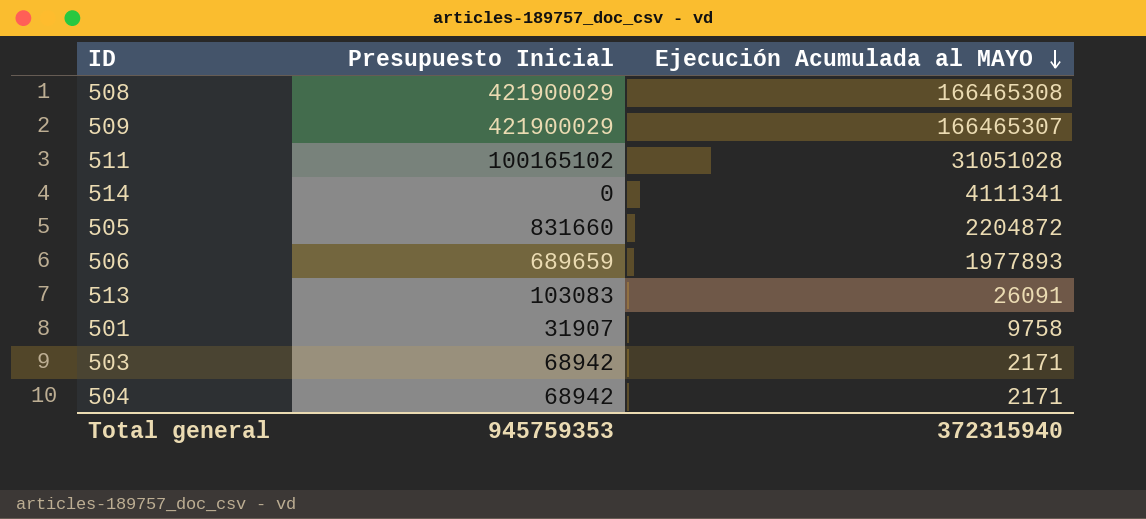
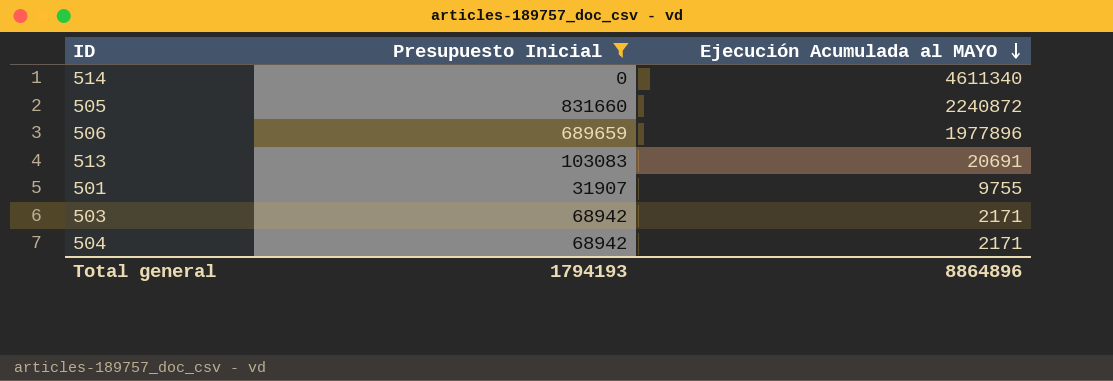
filter: none -> Presupuesto Inicial <= 831660
514 | Ejecución Acumulada al MAYO: 4111341 -> 4611340
505 | Ejecución Acumulada al MAYO: 2204872 -> 2240872
506 | Ejecución Acumulada al MAYO: 1977893 -> 1977896
513 | Ejecución Acumulada al MAYO: 26091 -> 20691
501 | Ejecución Acumulada al MAYO: 9758 -> 9755
Total general | Presupuesto Inicial: 945759353 -> 1794193
Total general | Ejecución Acumulada al MAYO: 372315940 -> 8864896

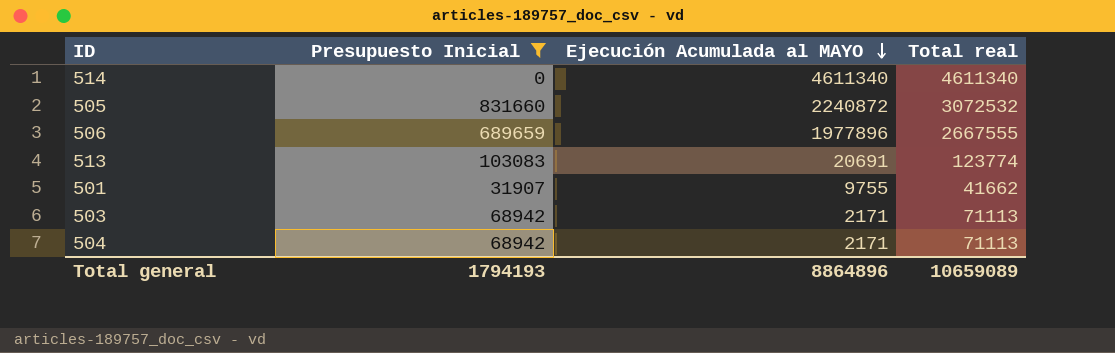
column Total real | formula: none -> [Presupuesto Inicial] + [Ejecución Acumulada al MAYO]

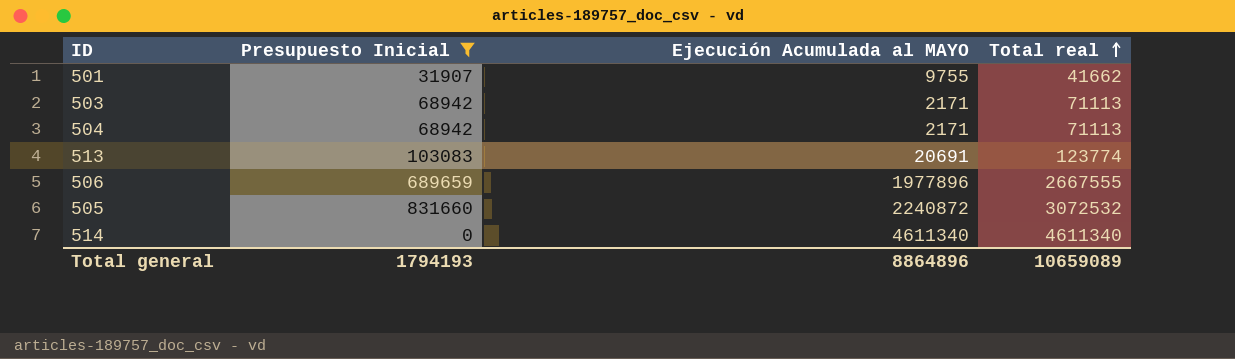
row order: Ejecución Acumulada al MAYO descending -> Total real ascending

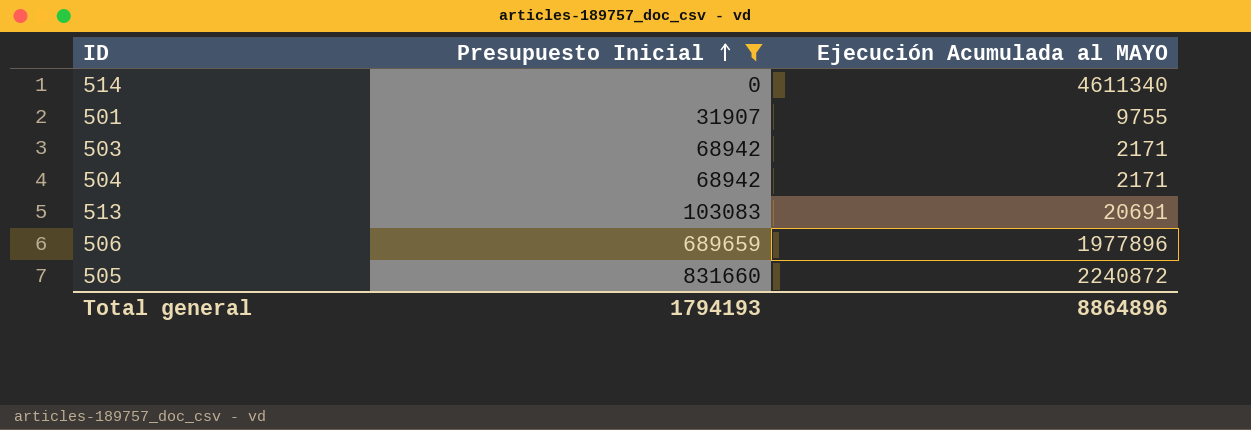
row order: Total real ascending -> Presupuesto Inicial ascending
column Total real | formula: [Presupuesto Inicial] + [Ejecución Acumulada al MAYO] -> none

